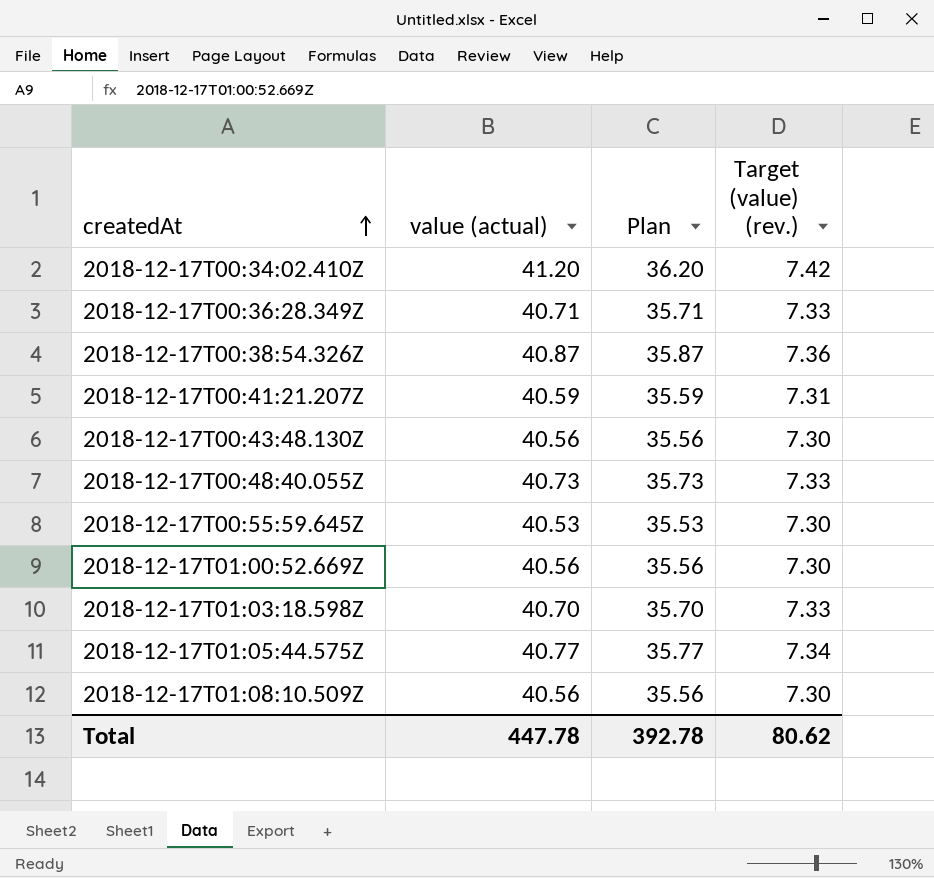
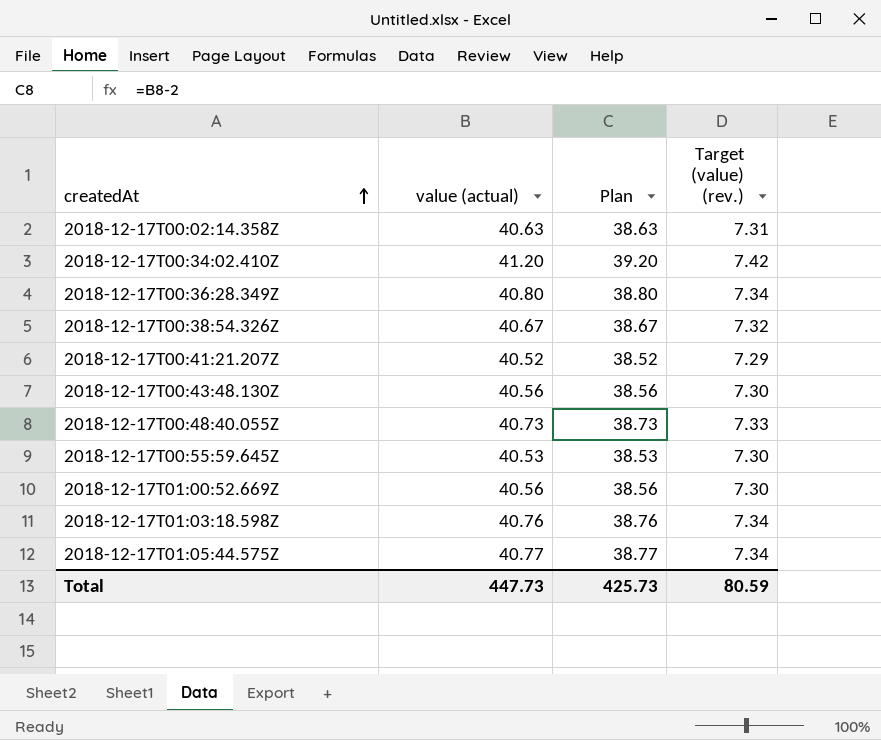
column Plan | formula: [value (actual)] - 5 -> [value (actual)] - 2
row 2018-12-17T01:08:10.509Z: 40.56 | 35.56 | 7.30 -> none
row 2018-12-17T00:02:14.358Z: none -> 40.63 | 38.63 | 7.31
2018-12-17T00:36:28.349Z | value (actual): 40.71 -> 40.80
2018-12-17T00:36:28.349Z | Target (value) (rev.): 7.33 -> 7.34
2018-12-17T00:38:54.326Z | value (actual): 40.87 -> 40.67
2018-12-17T00:38:54.326Z | Target (value) (rev.): 7.36 -> 7.32
2018-12-17T00:41:21.207Z | value (actual): 40.59 -> 40.52
2018-12-17T00:41:21.207Z | Target (value) (rev.): 7.31 -> 7.29
2018-12-17T01:03:18.598Z | value (actual): 40.70 -> 40.76
2018-12-17T01:03:18.598Z | Target (value) (rev.): 7.33 -> 7.34
Total | value (actual): 447.78 -> 447.73
Total | Plan: 392.78 -> 425.73
Total | Target (value) (rev.): 80.62 -> 80.59

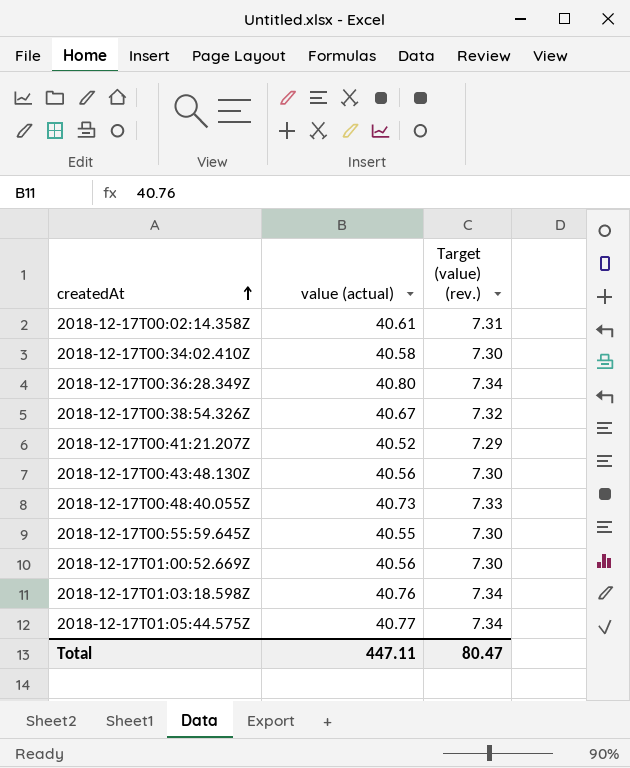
column Plan | formula: [value (actual)] - 2 -> none
2018-12-17T00:02:14.358Z | value (actual): 40.63 -> 40.61
2018-12-17T00:34:02.410Z | value (actual): 41.20 -> 40.58
2018-12-17T00:34:02.410Z | Target (value) (rev.): 7.42 -> 7.30
2018-12-17T00:55:59.645Z | value (actual): 40.53 -> 40.55
Total | value (actual): 447.73 -> 447.11
Total | Target (value) (rev.): 80.59 -> 80.47

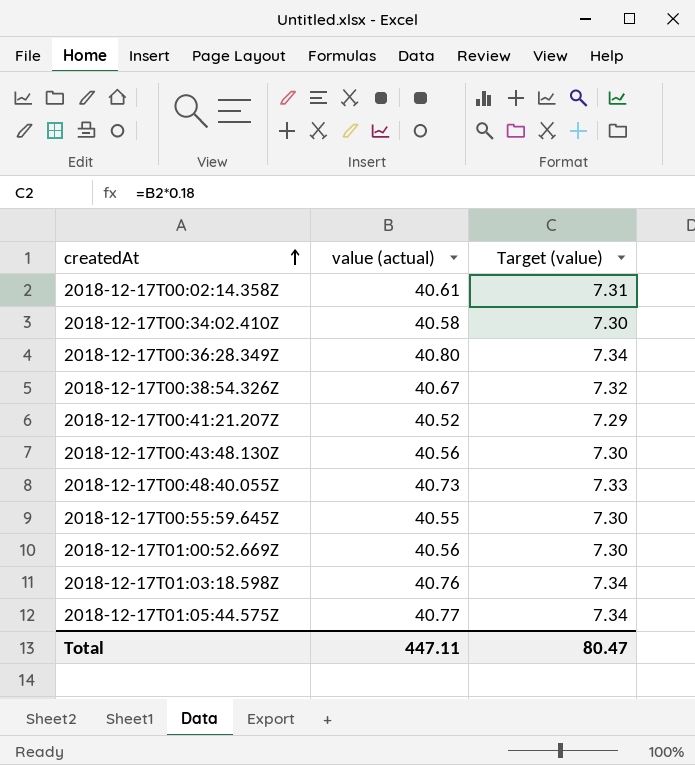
column name: Target (value) (rev.) -> Target (value)

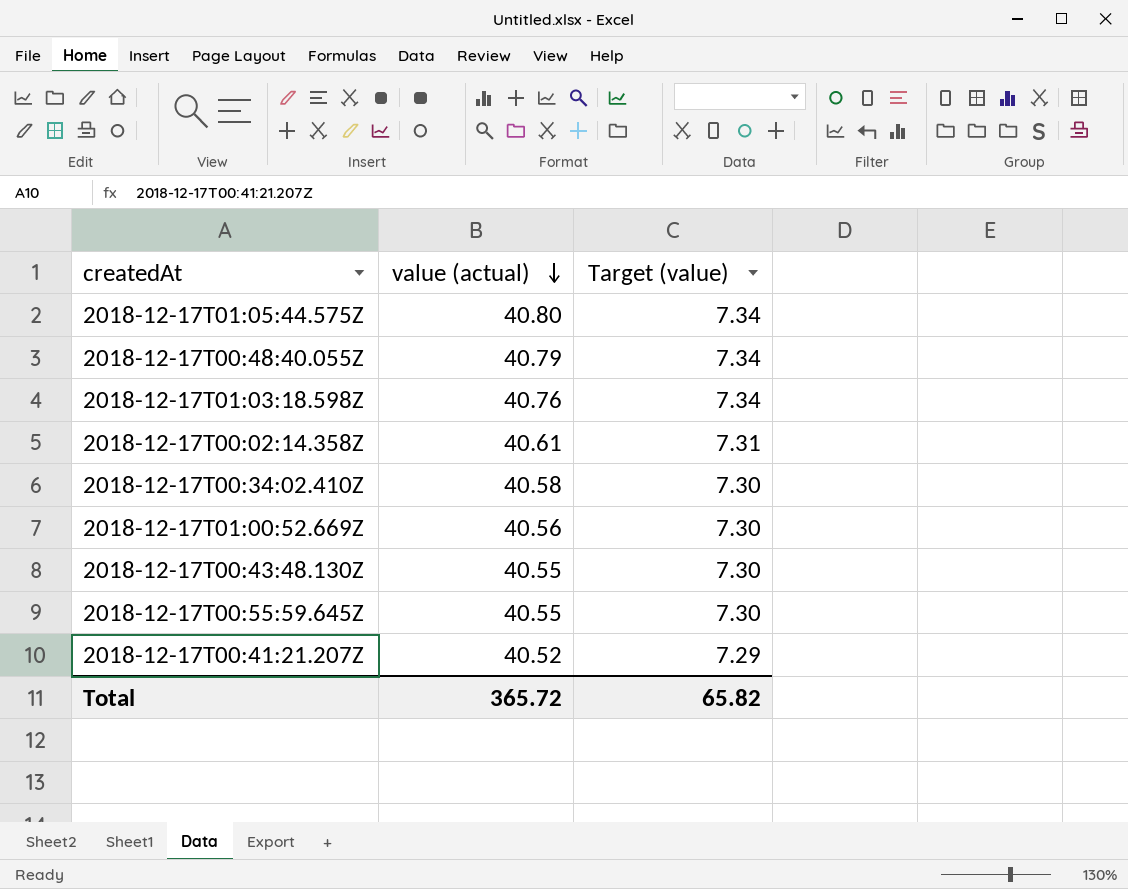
row order: createdAt ascending -> value (actual) descending
row 2018-12-17T00:36:28.349Z: 40.80 | 7.34 -> none
row 2018-12-17T00:38:54.326Z: 40.67 | 7.32 -> none
2018-12-17T01:05:44.575Z | value (actual): 40.77 -> 40.80
2018-12-17T00:48:40.055Z | value (actual): 40.73 -> 40.79
2018-12-17T00:48:40.055Z | Target (value): 7.33 -> 7.34
2018-12-17T00:43:48.130Z | value (actual): 40.56 -> 40.55
Total | value (actual): 447.11 -> 365.72
Total | Target (value): 80.47 -> 65.82

